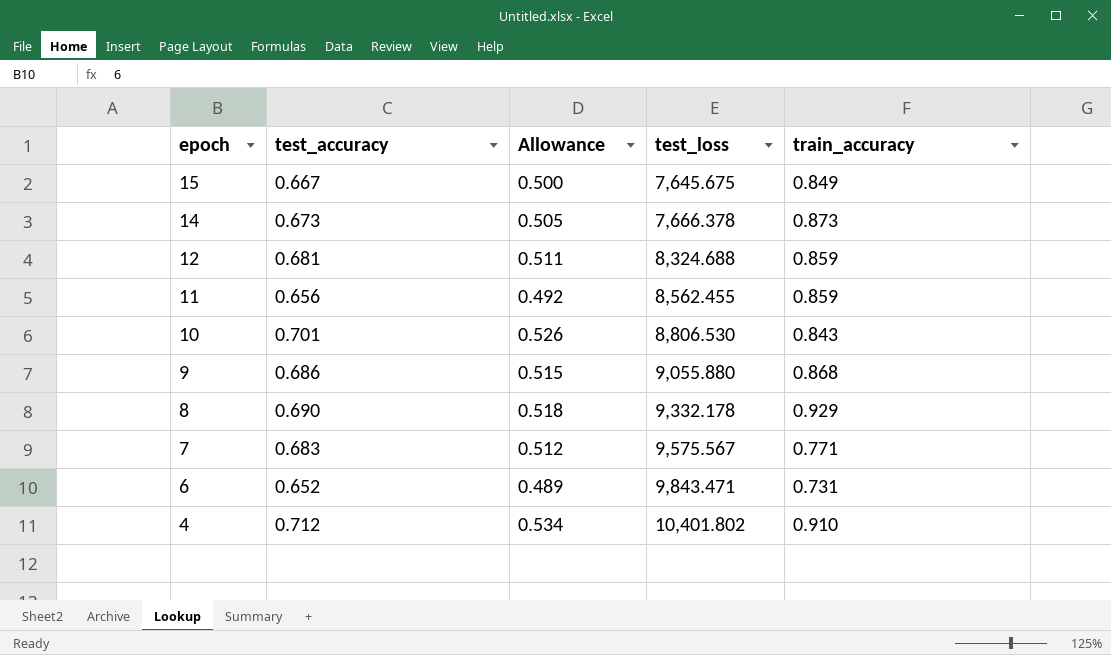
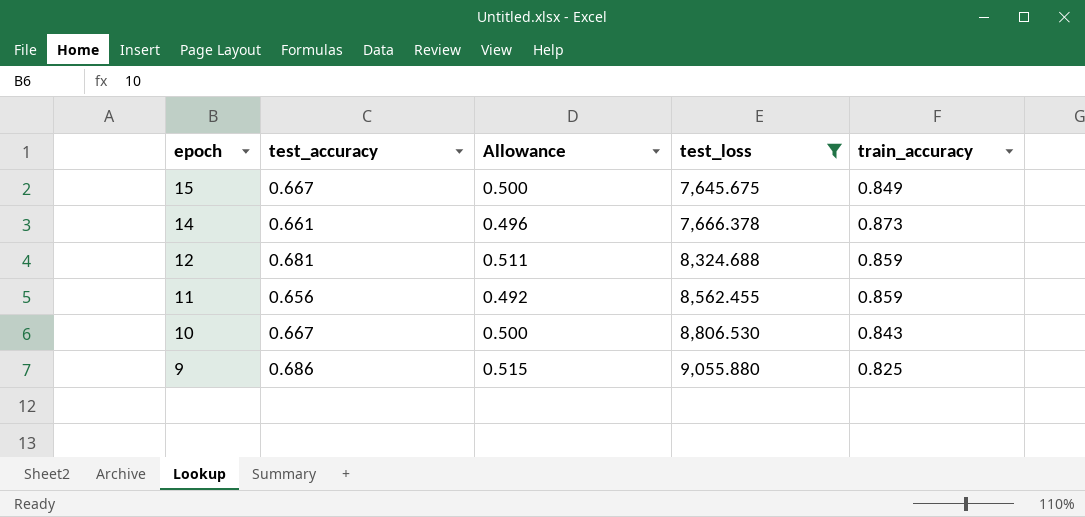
filter: none -> test_loss <= 9,055.880
14 | test_accuracy: 0.673 -> 0.661
14 | Allowance: 0.505 -> 0.496
10 | test_accuracy: 0.701 -> 0.667
10 | Allowance: 0.526 -> 0.500
9 | train_accuracy: 0.868 -> 0.825

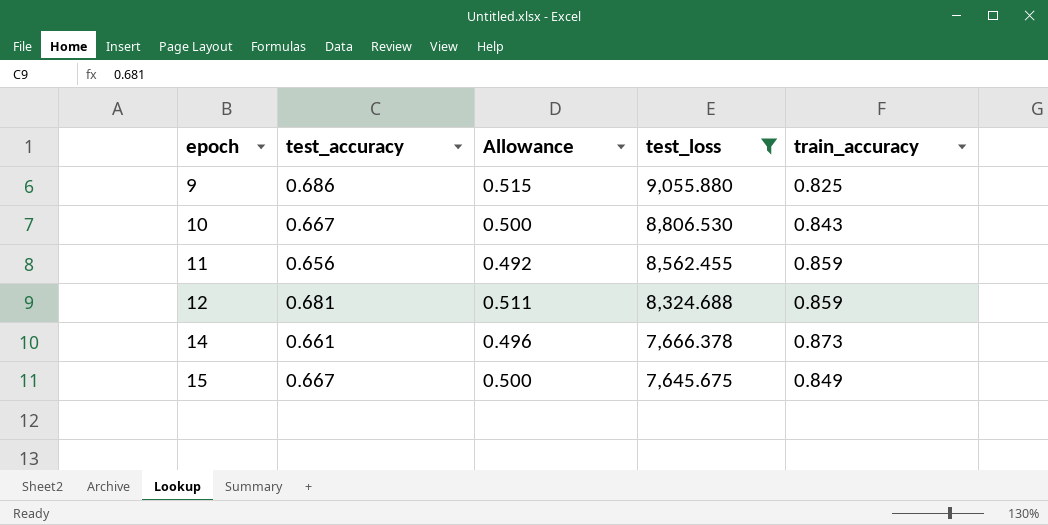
row order: epoch descending -> epoch ascending

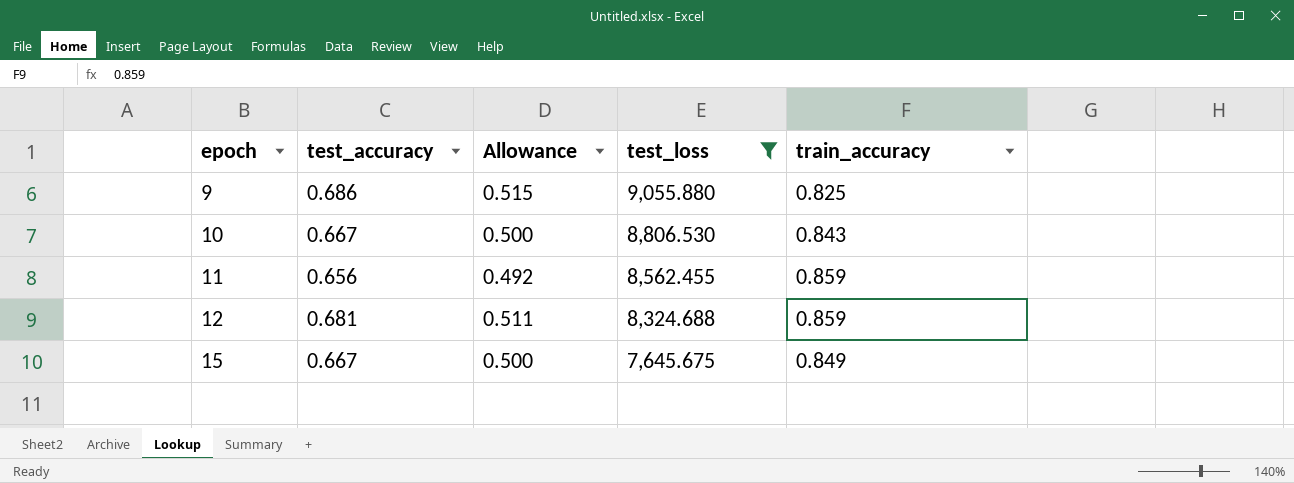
row 14: 0.661 | 0.496 | 7,666.378 | 0.873 -> none

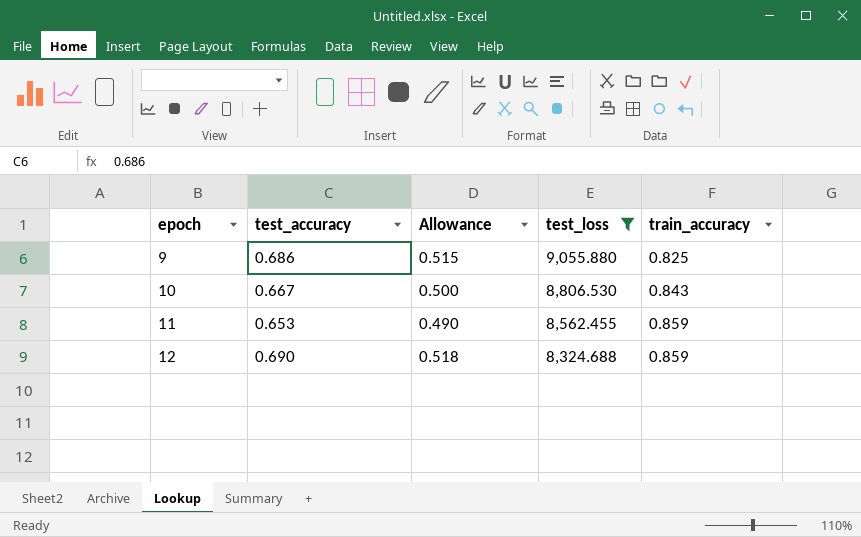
row 15: 0.667 | 0.500 | 7,645.675 | 0.849 -> none
11 | test_accuracy: 0.656 -> 0.653
11 | Allowance: 0.492 -> 0.490
12 | test_accuracy: 0.681 -> 0.690
12 | Allowance: 0.511 -> 0.518

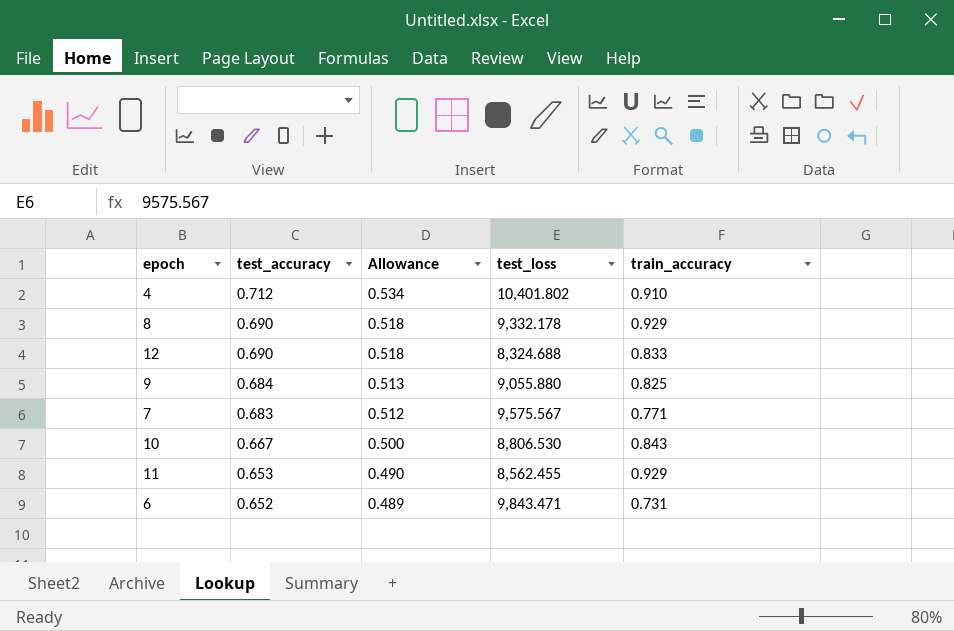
filter: test_loss <= 9,055.880 -> none
row order: epoch ascending -> test_accuracy descending
12 | train_accuracy: 0.859 -> 0.833
9 | test_accuracy: 0.686 -> 0.684
9 | Allowance: 0.515 -> 0.513
11 | train_accuracy: 0.859 -> 0.929

